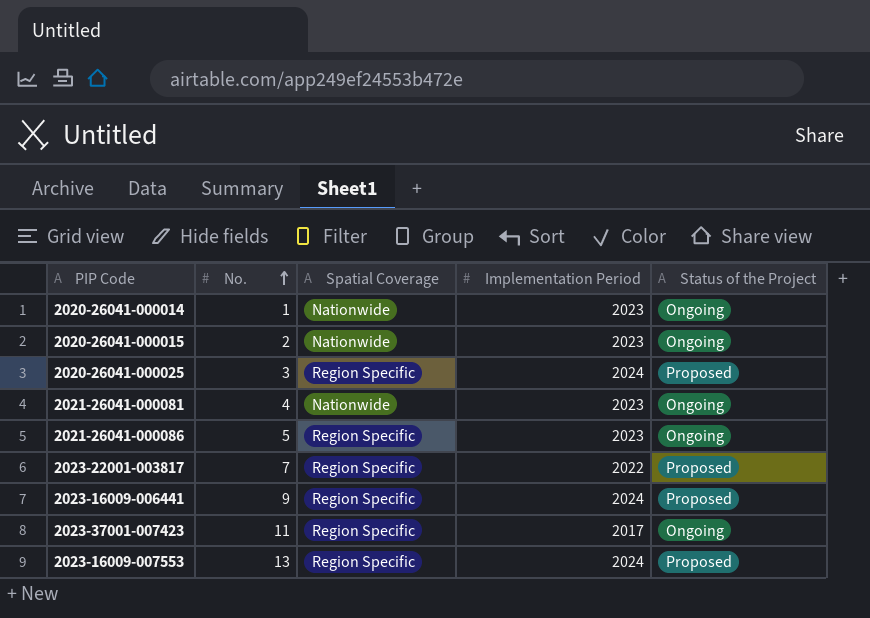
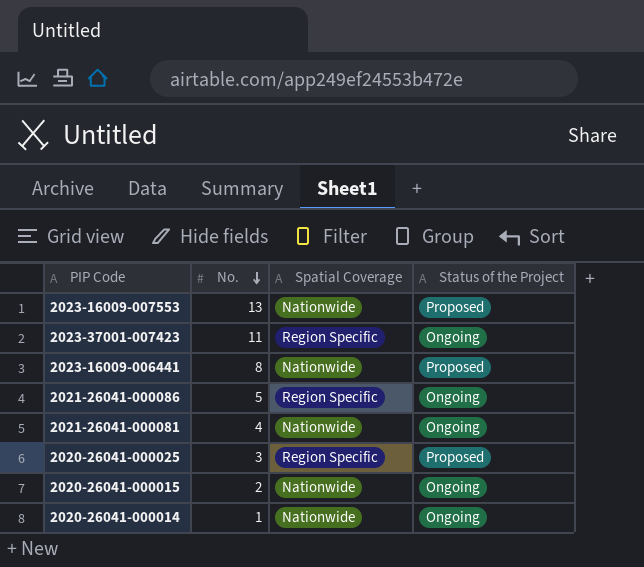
row order: No. ascending -> No. descending
column Implementation Period | position: 4 -> none
row 2023-22001-003817: 7 | Region Specific | 2022 | Proposed -> none
2023-16009-007553 | Spatial Coverage: Region Specific -> Nationwide
2023-16009-006441 | No.: 9 -> 8
2023-16009-006441 | Spatial Coverage: Region Specific -> Nationwide

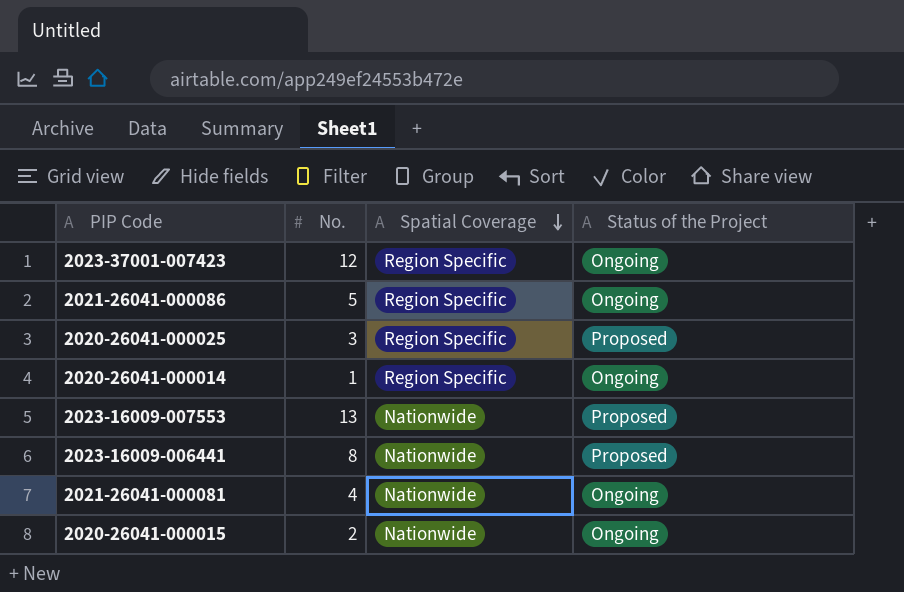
row order: No. descending -> Spatial Coverage descending
2023-37001-007423 | No.: 11 -> 12
2020-26041-000014 | Spatial Coverage: Nationwide -> Region Specific

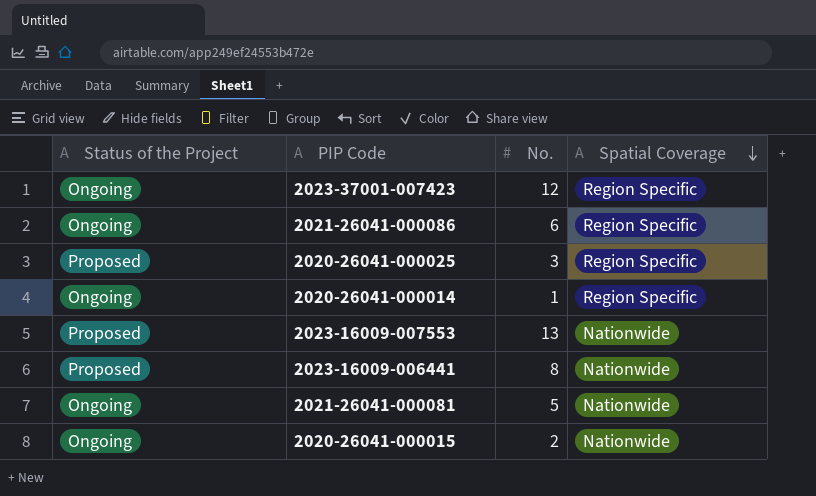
column Status of the Project | position: 4 -> 1
2021-26041-000086 | No.: 5 -> 6
2021-26041-000081 | No.: 4 -> 5

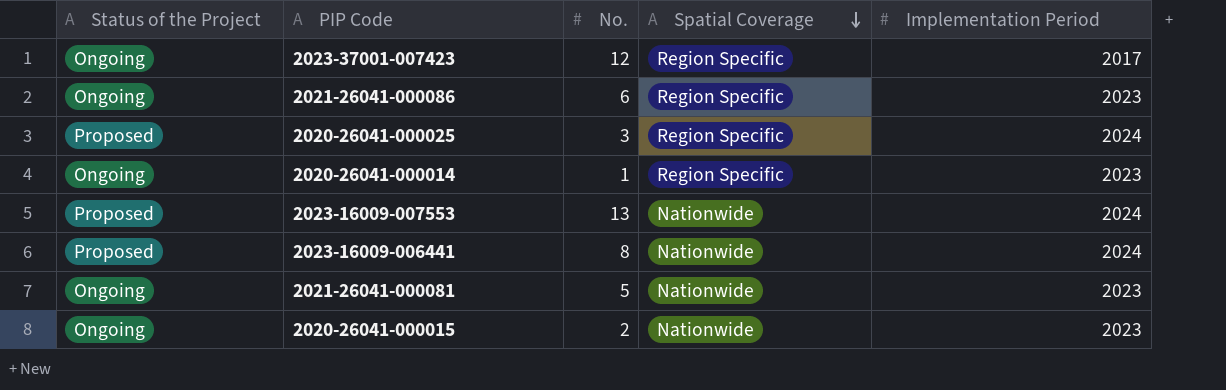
column Implementation Period | position: none -> 5

